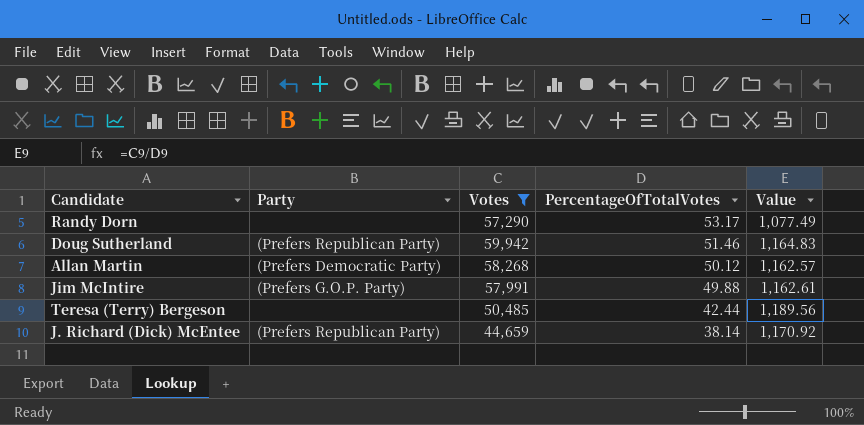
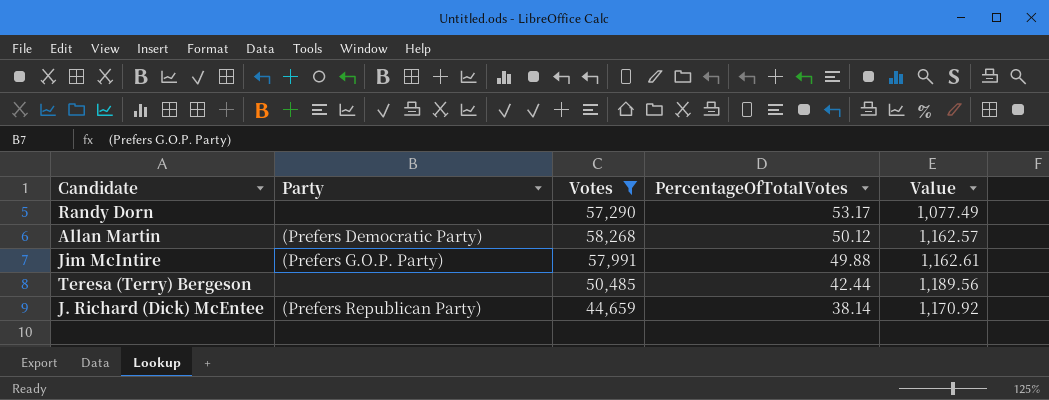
row Doug Sutherland: (Prefers Republican Party) | 59,942 | 51.46 | 1,164.83 -> none

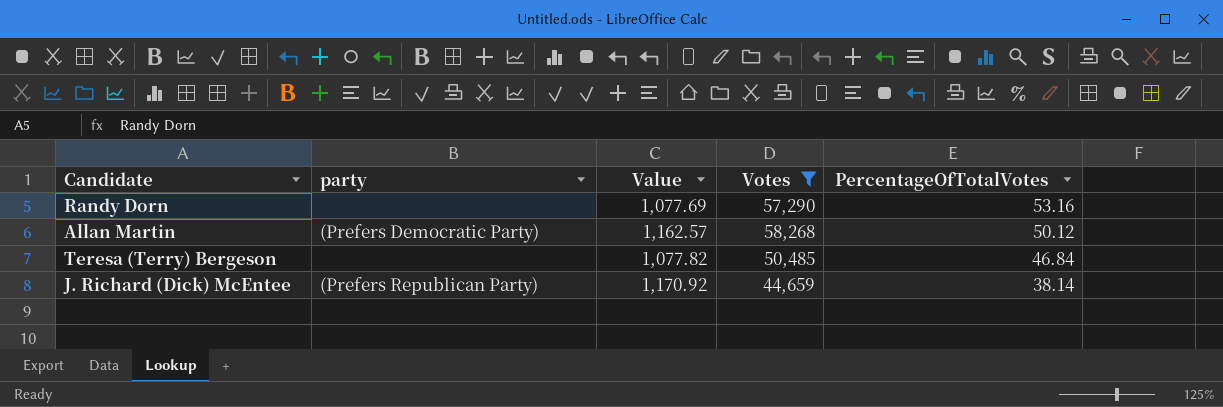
column name: Party -> party
column Value | position: 5 -> 3
row Jim McIntire: (Prefers G.O.P. Party) | 57,991 | 49.88 | 1,162.61 -> none
Randy Dorn | Value: 1,077.49 -> 1,077.69
Randy Dorn | PercentageOfTotalVotes: 53.17 -> 53.16
Teresa (Terry) Bergeson | Value: 1,189.56 -> 1,077.82
Teresa (Terry) Bergeson | PercentageOfTotalVotes: 42.44 -> 46.84

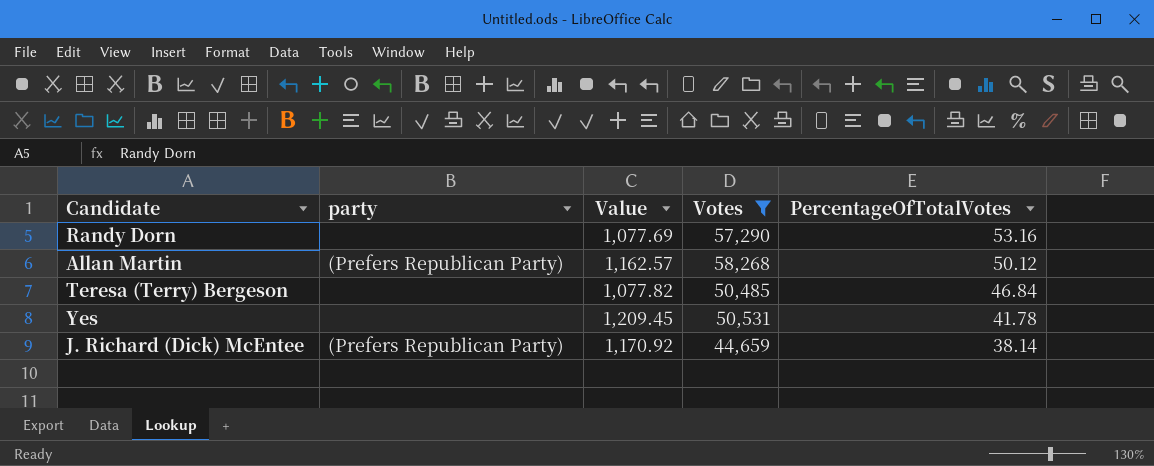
Allan Martin | party: (Prefers Democratic Party) -> (Prefers Republican Party)
row Yes: none -> none | 1,209.45 | 50,531 | 41.78

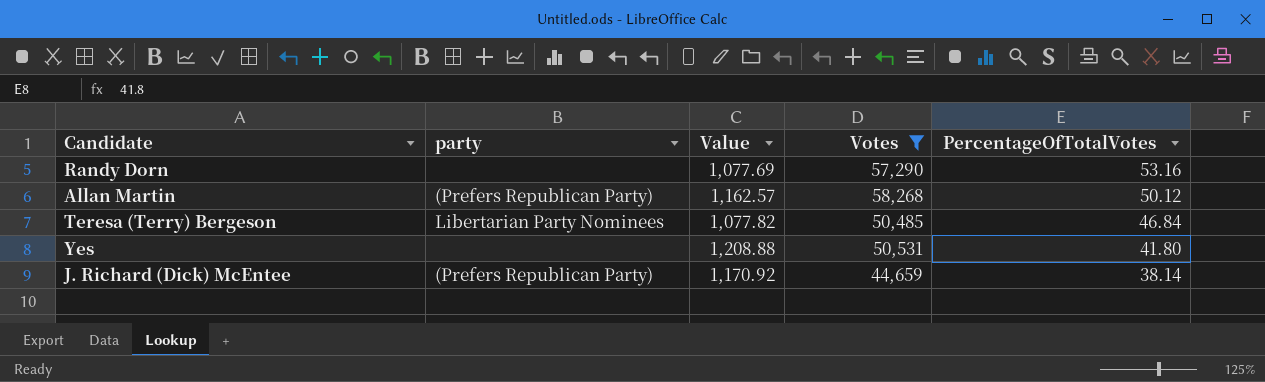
Teresa (Terry) Bergeson | party: none -> Libertarian Party Nominees
Yes | Value: 1,209.45 -> 1,208.88
Yes | PercentageOfTotalVotes: 41.78 -> 41.80

